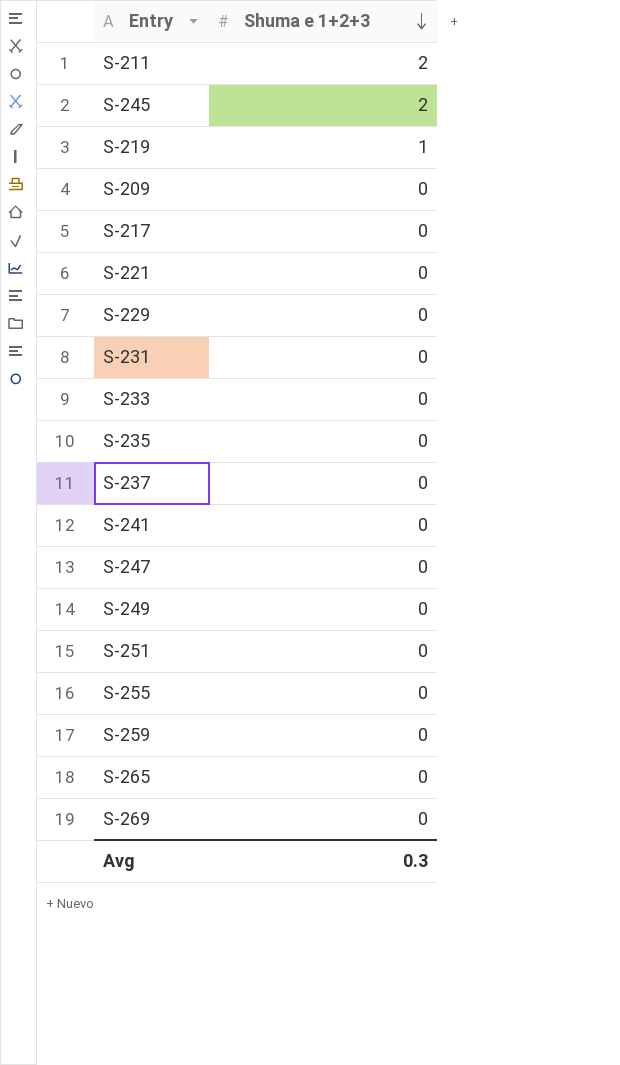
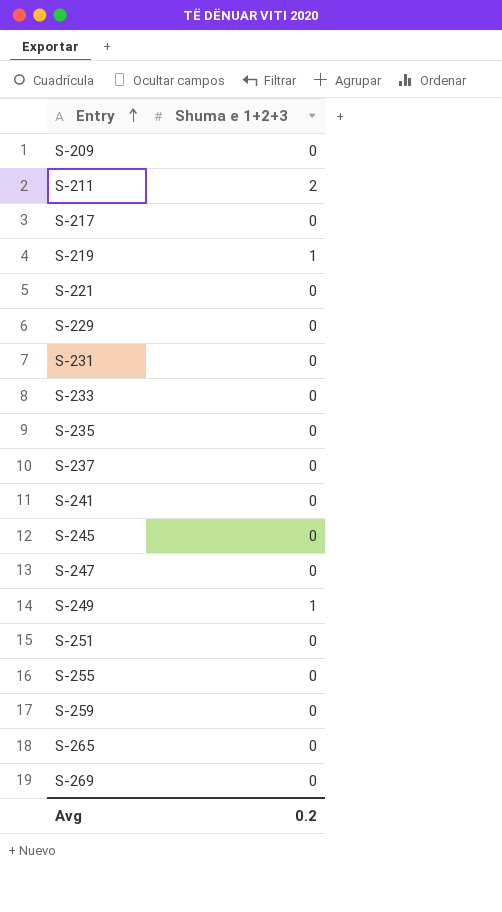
row order: Shuma e 1+2+3 descending -> Entry ascending
S-245 | Shuma e 1+2+3: 2 -> 0
S-249 | Shuma e 1+2+3: 0 -> 1
Avg | Shuma e 1+2+3: 0.3 -> 0.2

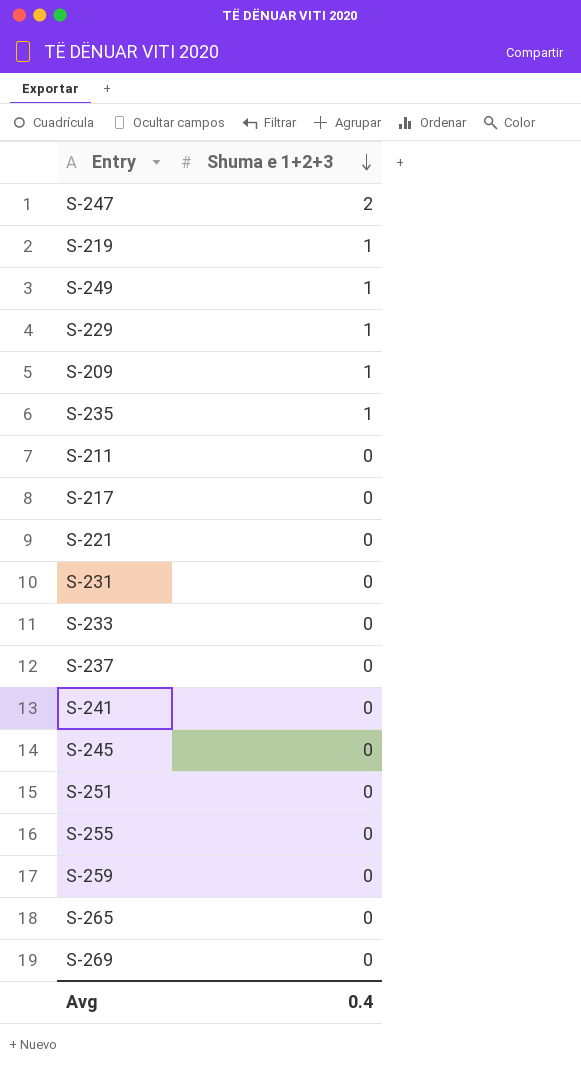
row order: Entry ascending -> Shuma e 1+2+3 descending
S-247 | Shuma e 1+2+3: 0 -> 2
S-229 | Shuma e 1+2+3: 0 -> 1
S-209 | Shuma e 1+2+3: 0 -> 1
S-235 | Shuma e 1+2+3: 0 -> 1
S-211 | Shuma e 1+2+3: 2 -> 0
Avg | Shuma e 1+2+3: 0.2 -> 0.4

